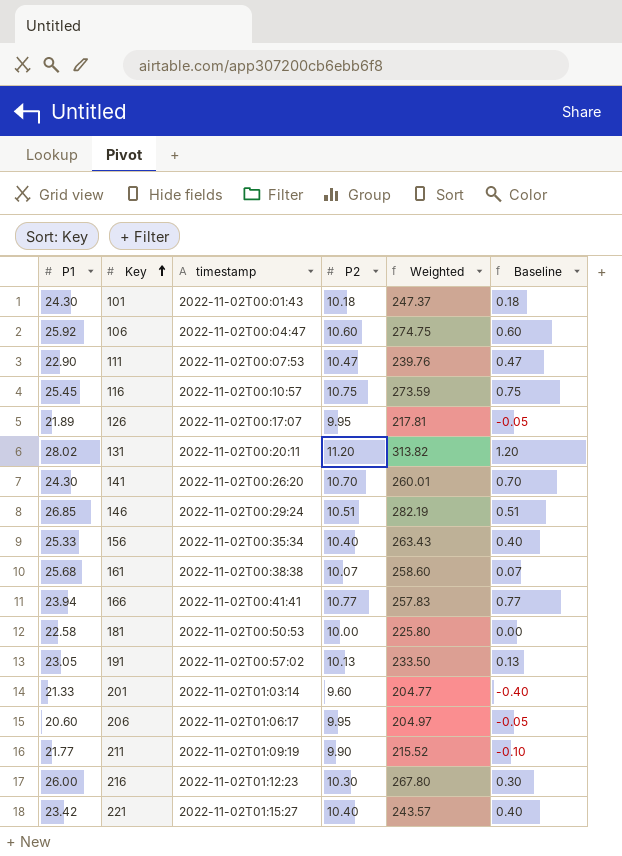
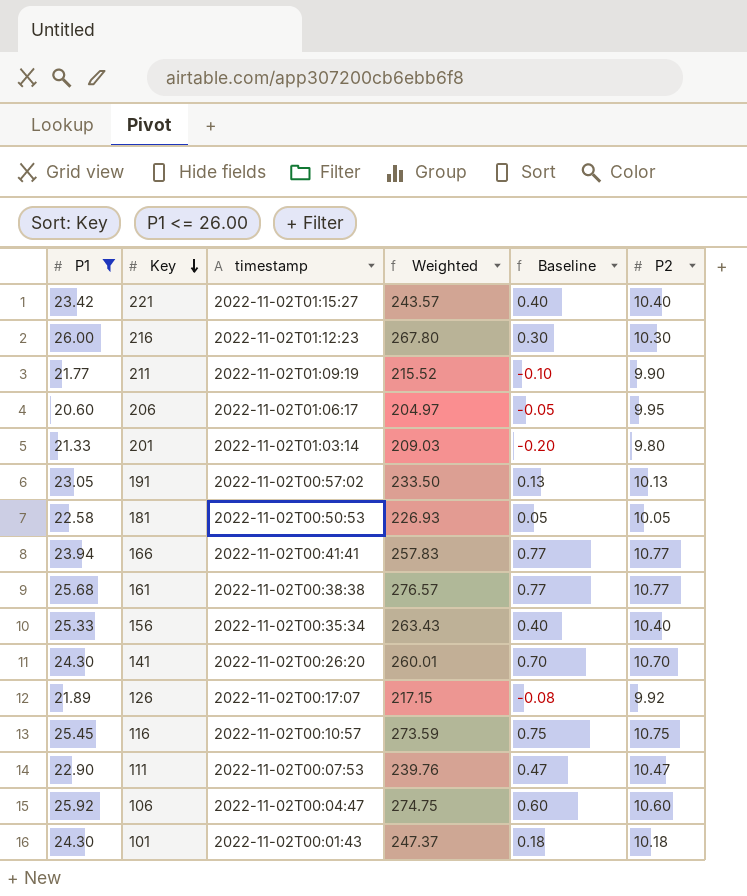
filter: none -> P1 <= 26.00
row order: Key ascending -> Key descending
column P2 | position: 4 -> 6
201 | Weighted: 204.77 -> 209.03
201 | Baseline: -0.40 -> -0.20
201 | P2: 9.60 -> 9.80
181 | Weighted: 225.80 -> 226.93
181 | Baseline: 0.00 -> 0.05
181 | P2: 10.00 -> 10.05
161 | Weighted: 258.60 -> 276.57
161 | Baseline: 0.07 -> 0.77
161 | P2: 10.07 -> 10.77
126 | Weighted: 217.81 -> 217.15
126 | Baseline: -0.05 -> -0.08
126 | P2: 9.95 -> 9.92

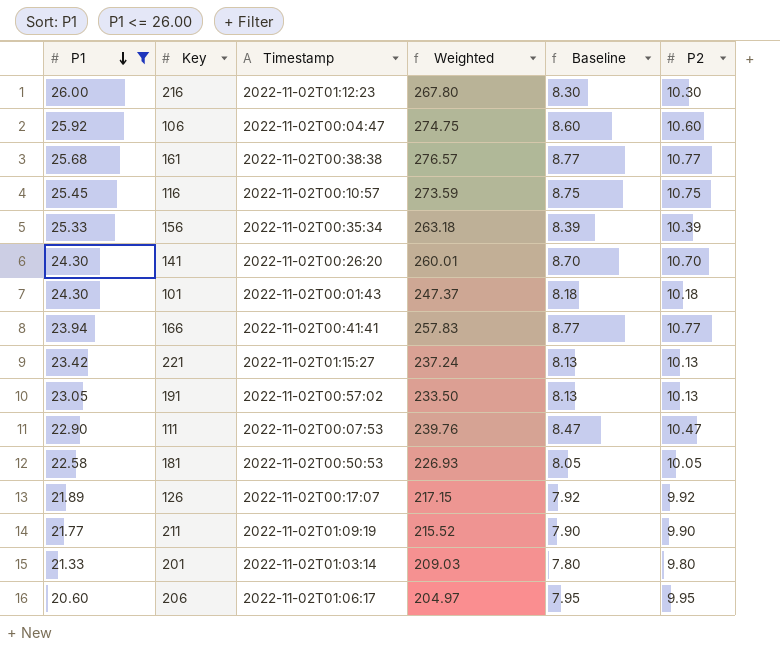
row order: Key descending -> P1 descending
column name: timestamp -> Timestamp
column Baseline | formula: [P2] - 10 -> [P2] - 2
156 | Weighted: 263.43 -> 263.18
156 | P2: 10.40 -> 10.39
221 | Weighted: 243.57 -> 237.24
221 | P2: 10.40 -> 10.13

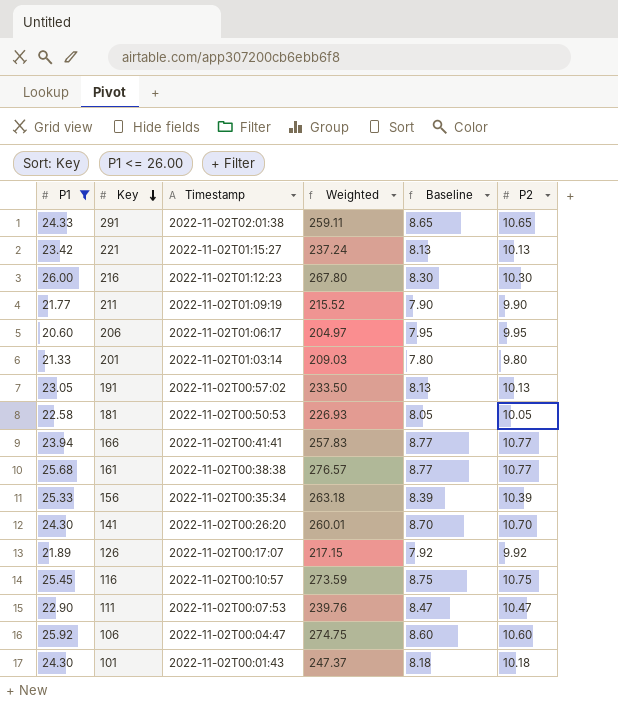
row order: P1 descending -> Key descending
row 291: none -> 24.33 | 2022-11-02T02:01:38 | 259.11 | 8.65 | 10.65

